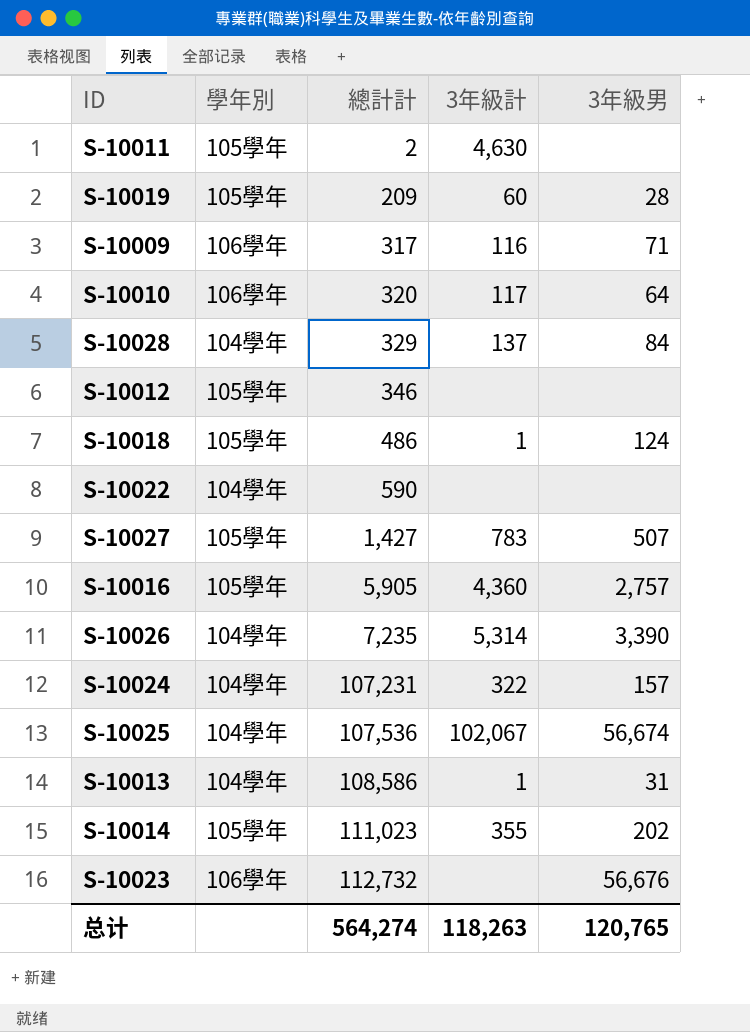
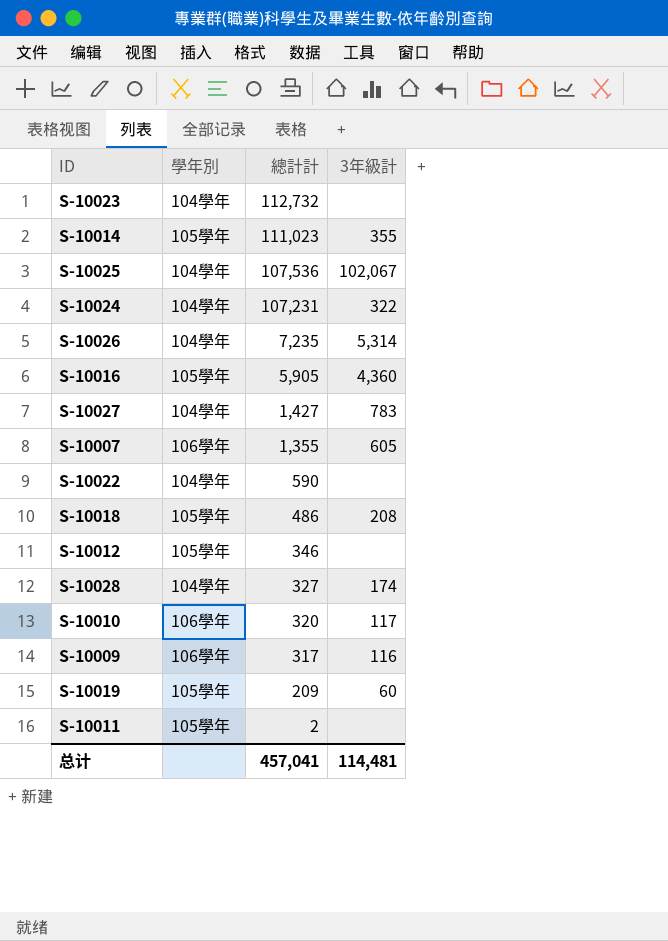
row order: 總計計 ascending -> 總計計 descending
column 3年級男 | position: 5 -> none
row S-10013: 104學年 | 108,586 | 1 | 31 -> none
S-10023 | 學年別: 106學年 -> 104學年
S-10027 | 學年別: 105學年 -> 104學年
row S-10007: none -> 106學年 | 1,355 | 605
S-10018 | 3年級計: 1 -> 208
S-10028 | 總計計: 329 -> 327
S-10028 | 3年級計: 137 -> 174
S-10011 | 3年級計: 4,630 -> none
总计 | 總計計: 564,274 -> 457,041
总计 | 3年級計: 118,263 -> 114,481

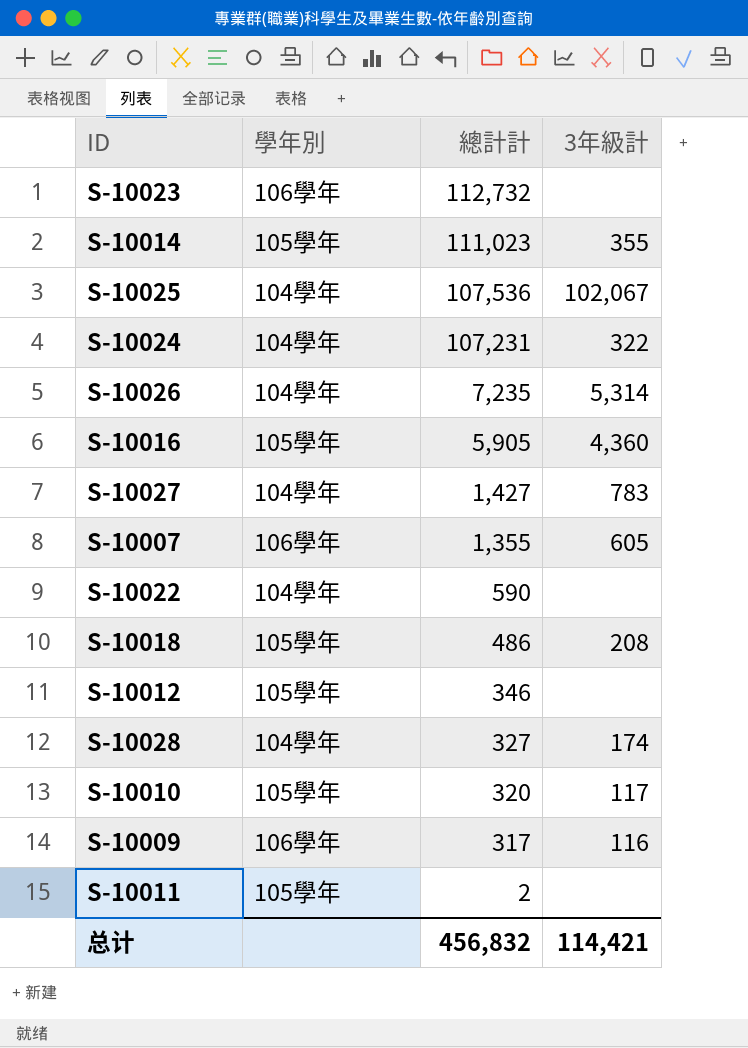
row S-10019: 105學年 | 209 | 60 -> none
S-10023 | 學年別: 104學年 -> 106學年
S-10010 | 學年別: 106學年 -> 105學年
总计 | 總計計: 457,041 -> 456,832
总计 | 3年級計: 114,481 -> 114,421

